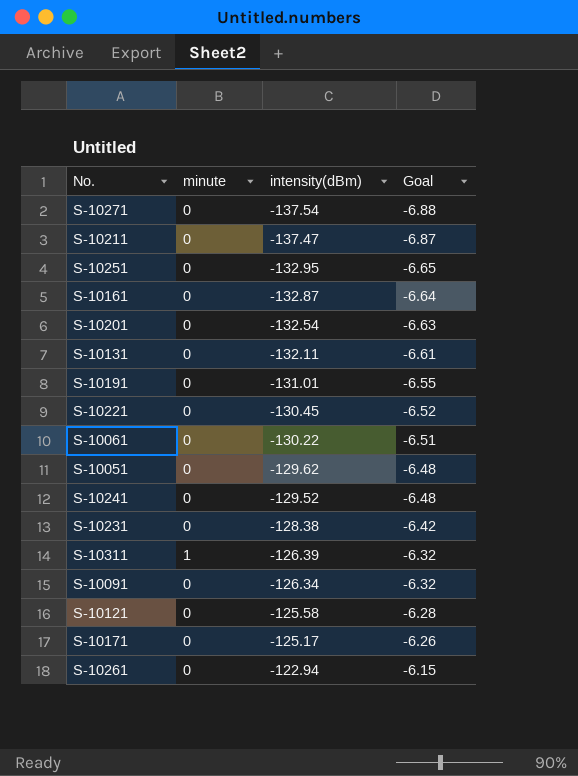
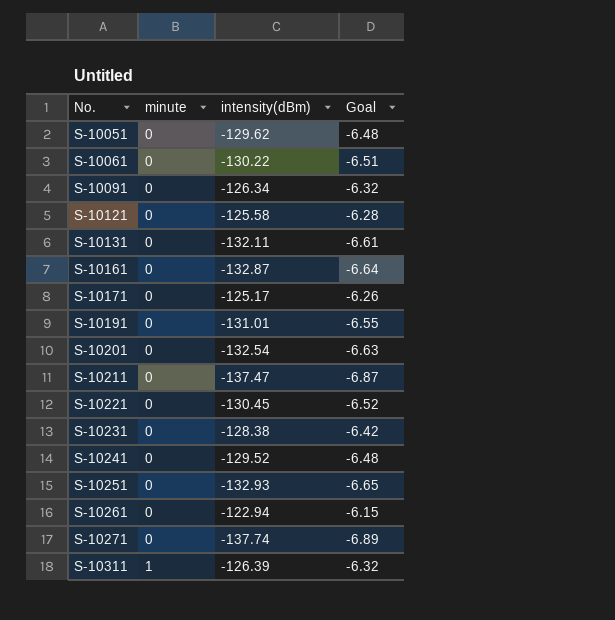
row order: intensity(dBm) ascending -> No. ascending
S-10251 | intensity(dBm): -132.95 -> -132.93
S-10271 | intensity(dBm): -137.54 -> -137.74
S-10271 | Goal: -6.88 -> -6.89

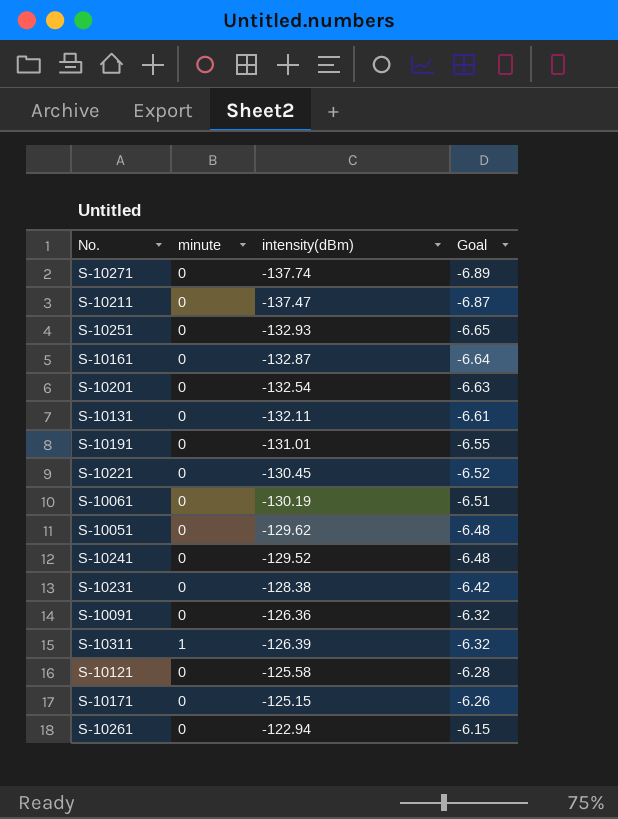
row order: No. ascending -> Goal ascending
S-10061 | intensity(dBm): -130.22 -> -130.19
S-10091 | intensity(dBm): -126.34 -> -126.36
S-10171 | intensity(dBm): -125.17 -> -125.15

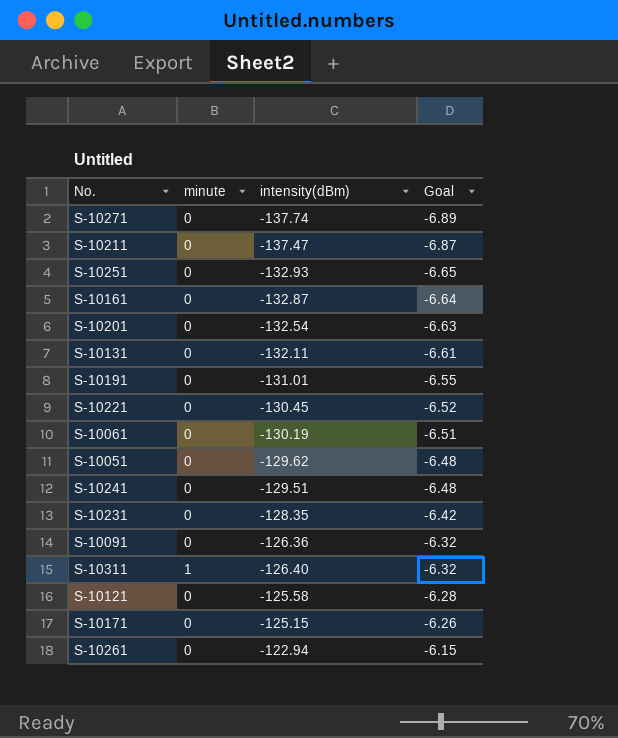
S-10241 | intensity(dBm): -129.52 -> -129.51
S-10231 | intensity(dBm): -128.38 -> -128.35
S-10311 | intensity(dBm): -126.39 -> -126.40

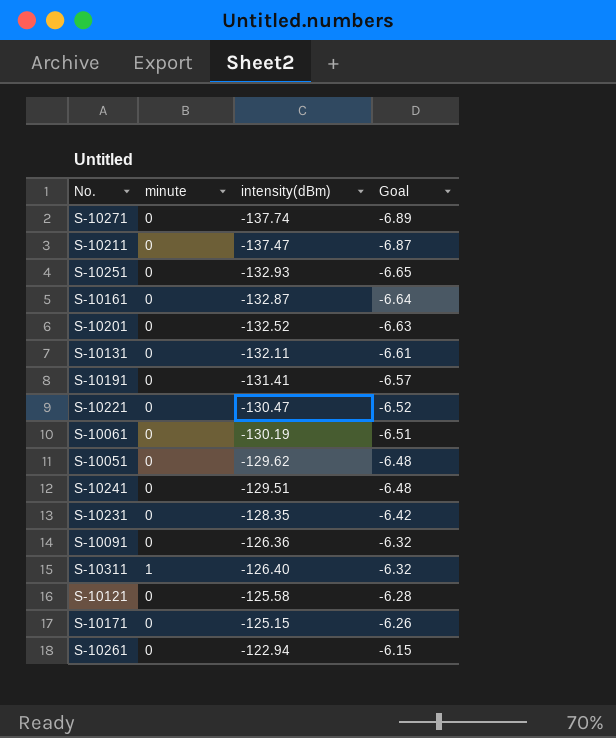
S-10201 | intensity(dBm): -132.54 -> -132.52
S-10191 | intensity(dBm): -131.01 -> -131.41
S-10191 | Goal: -6.55 -> -6.57
S-10221 | intensity(dBm): -130.45 -> -130.47

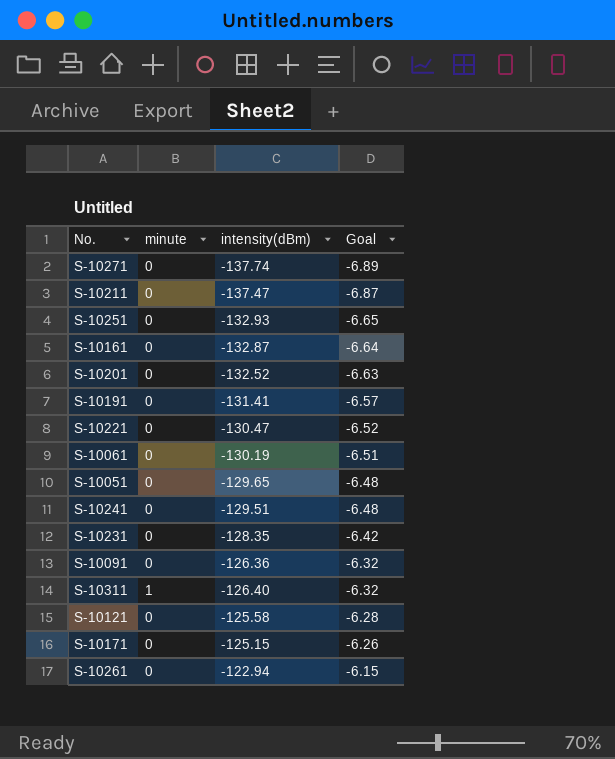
row S-10131: 0 | -132.11 | -6.61 -> none
S-10051 | intensity(dBm): -129.62 -> -129.65

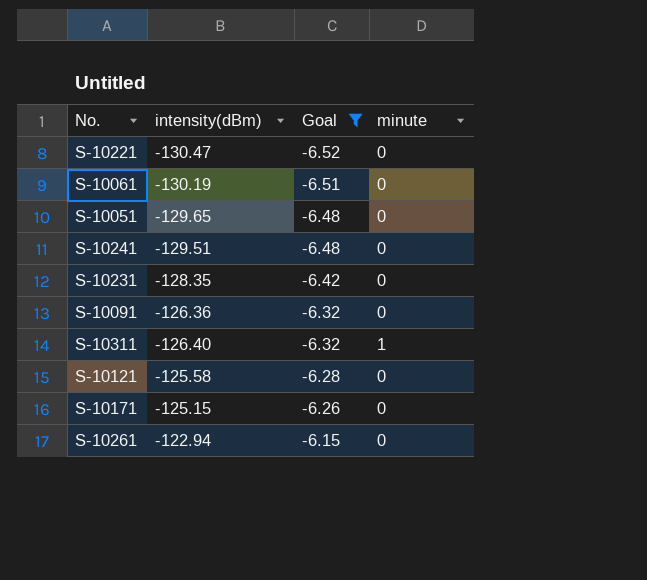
filter: none -> Goal >= -6.52
column minute | position: 2 -> 4

